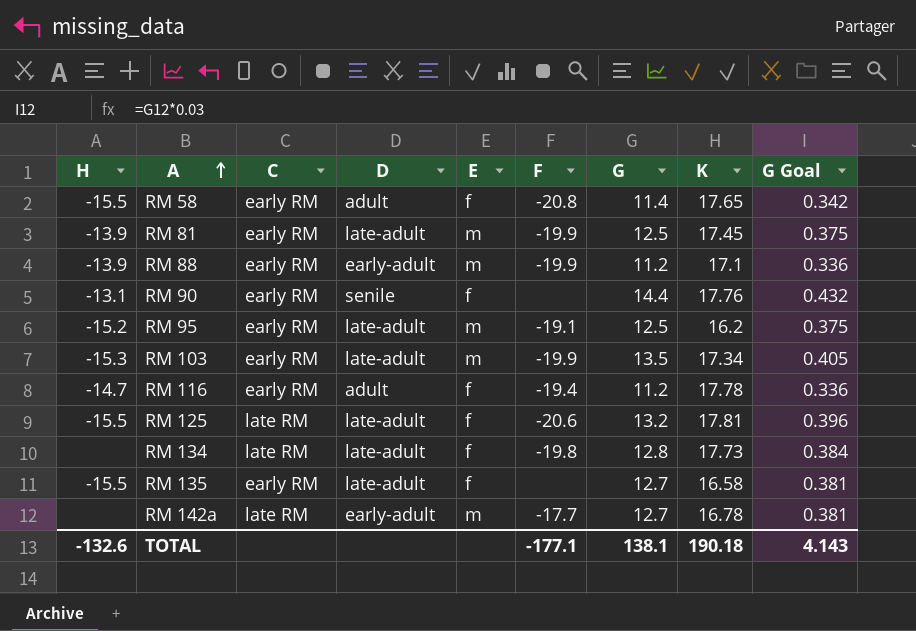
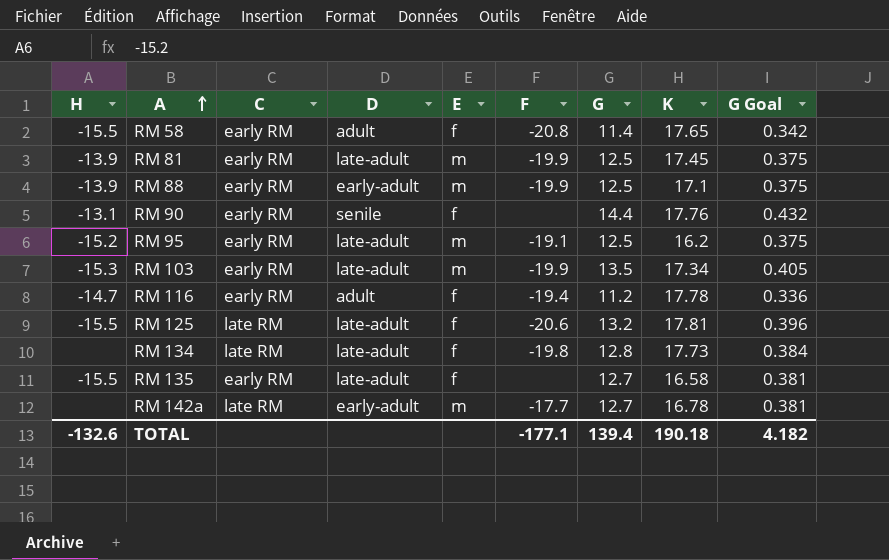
RM 88 | G: 11.2 -> 12.5
RM 88 | G Goal: 0.336 -> 0.375
TOTAL | G: 138.1 -> 139.4
TOTAL | G Goal: 4.143 -> 4.182

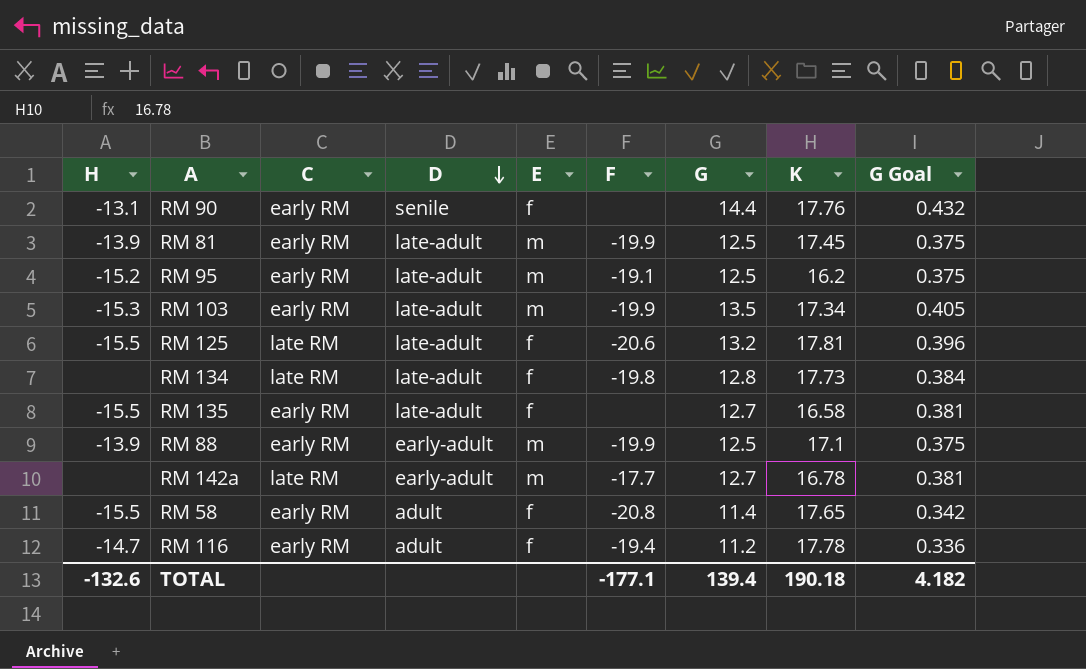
row order: A ascending -> D descending

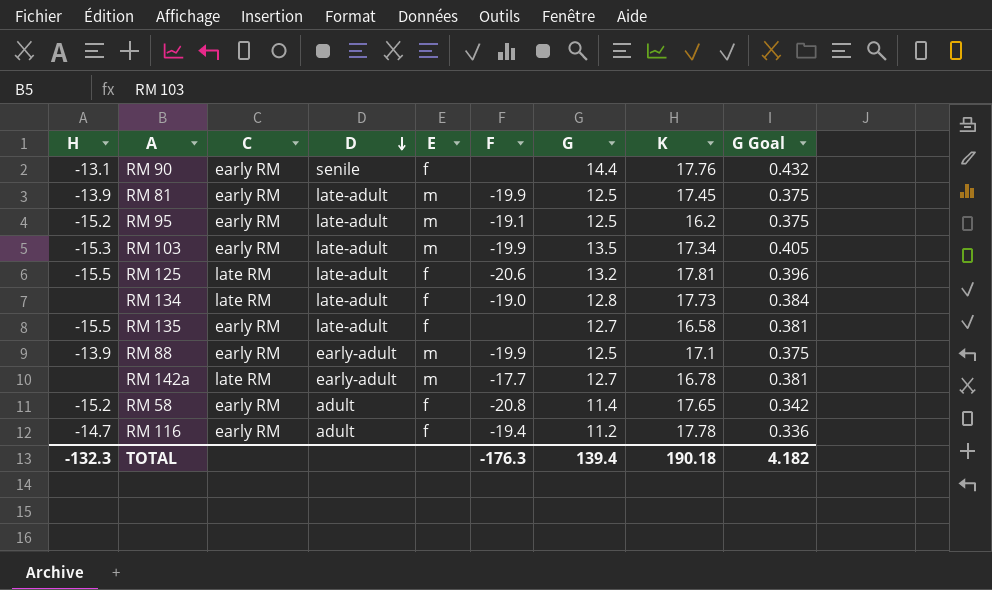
RM 134 | F: -19.8 -> -19.0
RM 58 | H: -15.5 -> -15.2
TOTAL | H: -132.6 -> -132.3
TOTAL | F: -177.1 -> -176.3

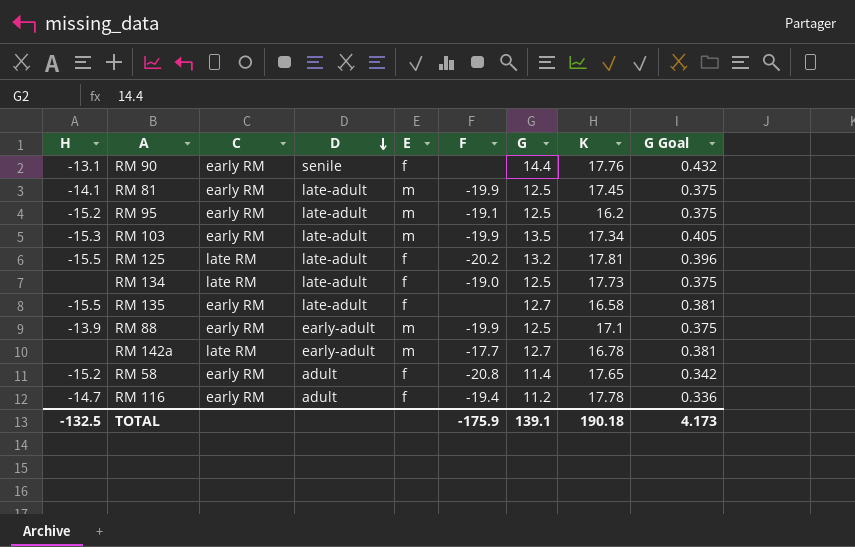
RM 81 | H: -13.9 -> -14.1
RM 125 | F: -20.6 -> -20.2
RM 134 | G: 12.8 -> 12.5
RM 134 | G Goal: 0.384 -> 0.375
TOTAL | H: -132.3 -> -132.5
TOTAL | F: -176.3 -> -175.9
TOTAL | G: 139.4 -> 139.1
TOTAL | G Goal: 4.182 -> 4.173

